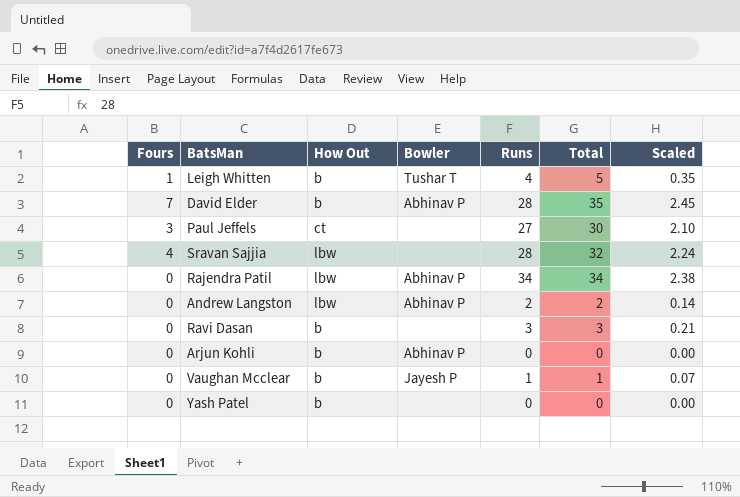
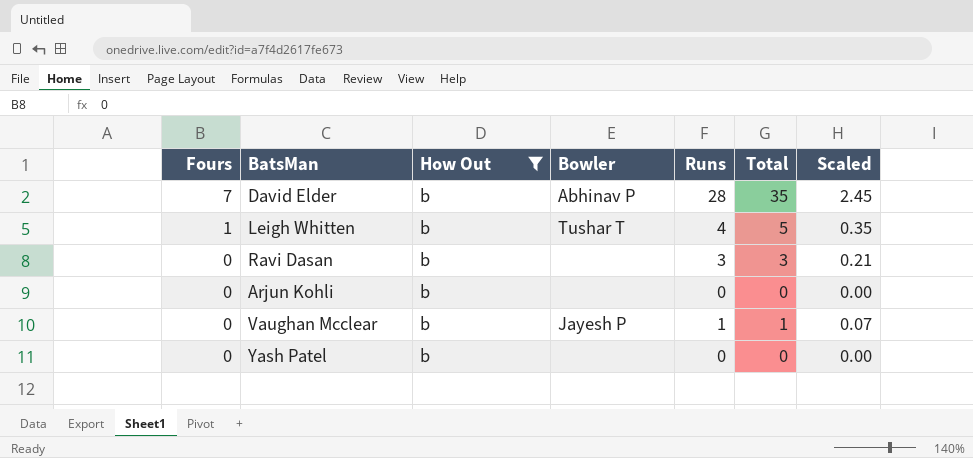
filter: none -> How Out = b
row order: none -> Fours descending
Arjun Kohli | Bowler: Abhinav P -> none

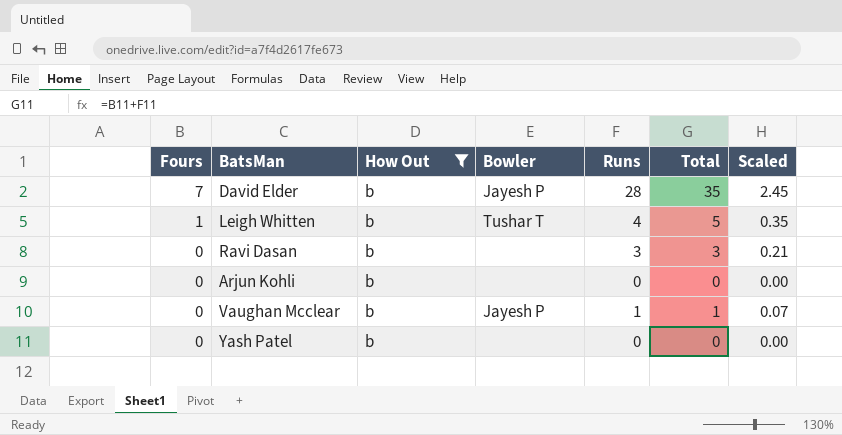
David Elder | Bowler: Abhinav P -> Jayesh P

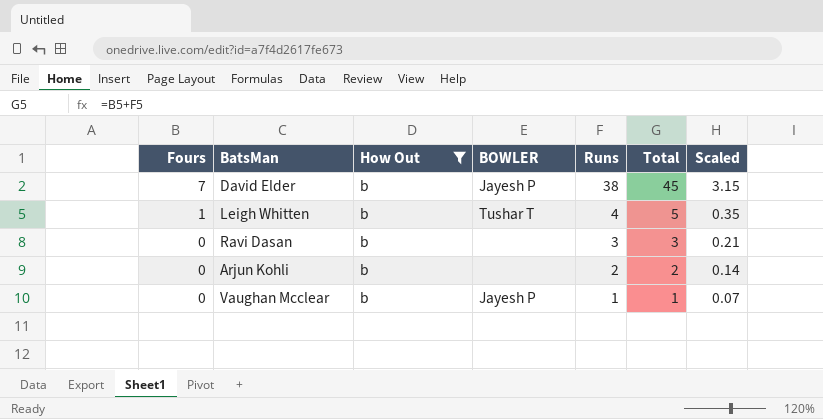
column name: Bowler -> BOWLER
row Yash Patel: 0 | b | none | 0 | 0 | 0.00 -> none
David Elder | Runs: 28 -> 38
David Elder | Total: 35 -> 45
David Elder | Scaled: 2.45 -> 3.15
Arjun Kohli | Runs: 0 -> 2
Arjun Kohli | Total: 0 -> 2
Arjun Kohli | Scaled: 0.00 -> 0.14

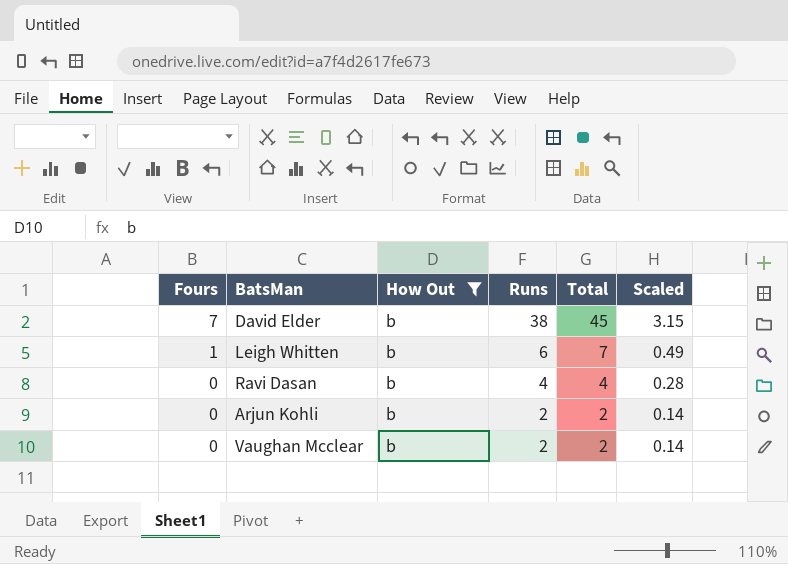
column BOWLER | position: 4 -> none
Leigh Whitten | Runs: 4 -> 6
Leigh Whitten | Total: 5 -> 7
Leigh Whitten | Scaled: 0.35 -> 0.49
Ravi Dasan | Runs: 3 -> 4
Ravi Dasan | Total: 3 -> 4
Ravi Dasan | Scaled: 0.21 -> 0.28
Vaughan Mcclear | Runs: 1 -> 2
Vaughan Mcclear | Total: 1 -> 2
Vaughan Mcclear | Scaled: 0.07 -> 0.14

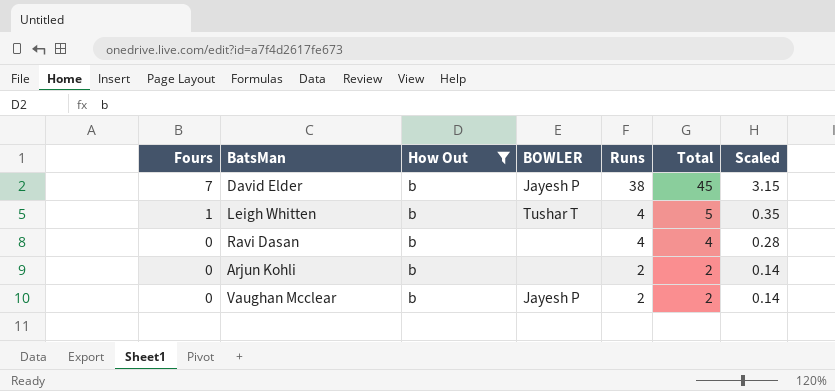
column BOWLER | position: none -> 4
Leigh Whitten | Runs: 6 -> 4
Leigh Whitten | Total: 7 -> 5
Leigh Whitten | Scaled: 0.49 -> 0.35

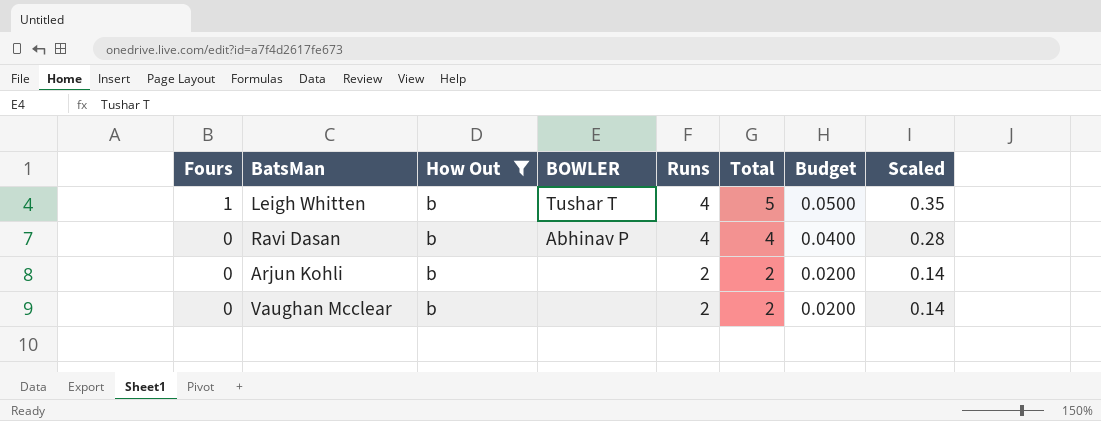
column Budget | formula: none -> [Total] * 0.01
row David Elder: 7 | b | Jayesh P | 38 | 45 | 3.15 -> none
Ravi Dasan | BOWLER: none -> Abhinav P
Vaughan Mcclear | BOWLER: Jayesh P -> none

